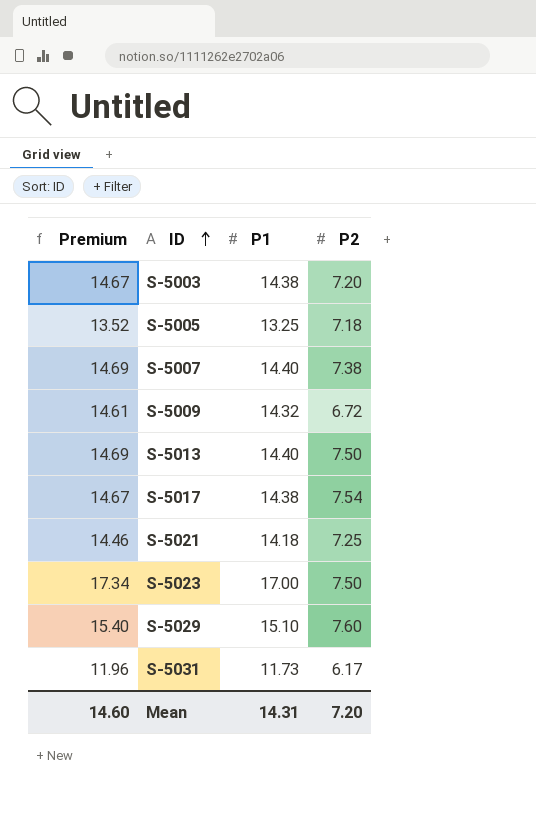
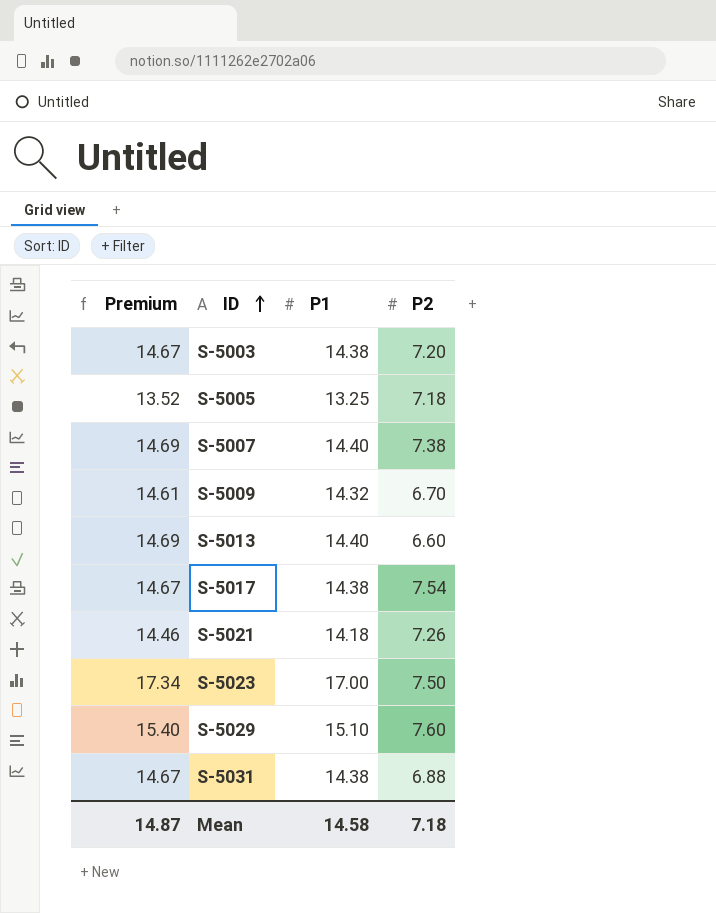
S-5009 | P2: 6.72 -> 6.70
S-5013 | P2: 7.50 -> 6.60
S-5021 | P2: 7.25 -> 7.26
S-5031 | Premium: 11.96 -> 14.67
S-5031 | P1: 11.73 -> 14.38
S-5031 | P2: 6.17 -> 6.88
Mean | Premium: 14.60 -> 14.87
Mean | P1: 14.31 -> 14.58
Mean | P2: 7.20 -> 7.18

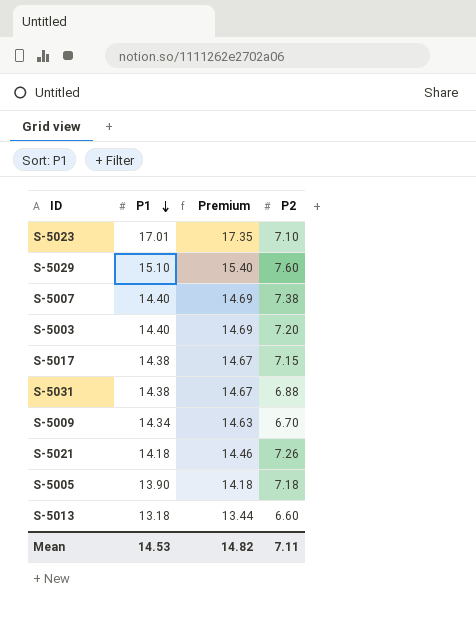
row order: ID ascending -> P1 descending
column Premium | position: 1 -> 3
S-5023 | P1: 17.00 -> 17.01
S-5023 | Premium: 17.34 -> 17.35
S-5023 | P2: 7.50 -> 7.10
S-5003 | P1: 14.38 -> 14.40
S-5003 | Premium: 14.67 -> 14.69
S-5017 | P2: 7.54 -> 7.15
S-5009 | P1: 14.32 -> 14.34
S-5009 | Premium: 14.61 -> 14.63
S-5005 | P1: 13.25 -> 13.90
S-5005 | Premium: 13.52 -> 14.18
S-5013 | P1: 14.40 -> 13.18
S-5013 | Premium: 14.69 -> 13.44
Mean | P1: 14.58 -> 14.53
Mean | Premium: 14.87 -> 14.82
Mean | P2: 7.18 -> 7.11

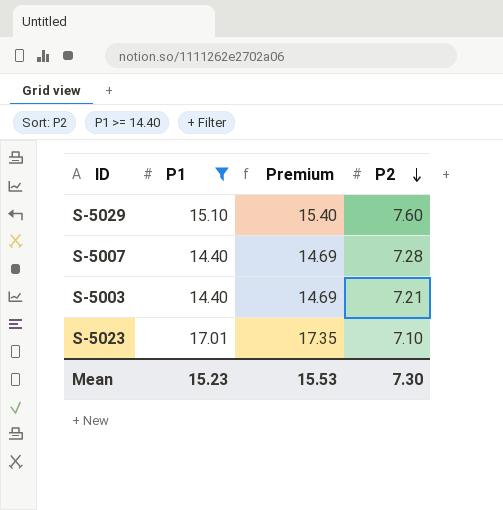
filter: none -> P1 >= 14.40
row order: P1 descending -> P2 descending
S-5007 | P2: 7.38 -> 7.28
S-5003 | P2: 7.20 -> 7.21
Mean | P1: 14.53 -> 15.23
Mean | Premium: 14.82 -> 15.53
Mean | P2: 7.11 -> 7.30

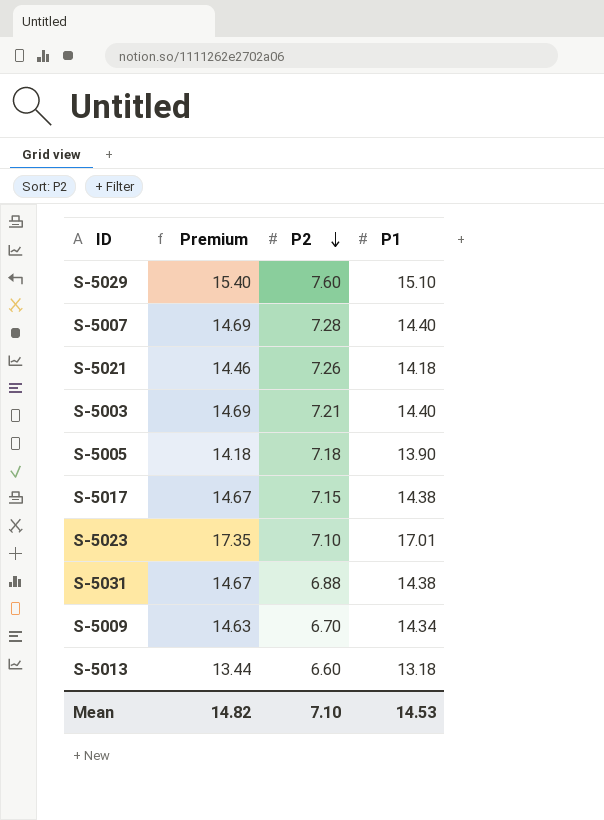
filter: P1 >= 14.40 -> none
column P1 | position: 2 -> 4
Mean | Premium: 15.53 -> 14.82
Mean | P2: 7.30 -> 7.10
Mean | P1: 15.23 -> 14.53

